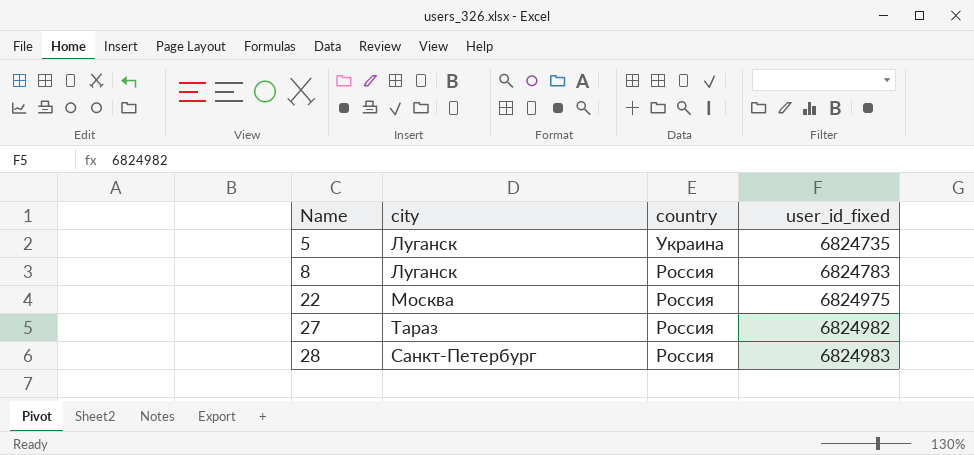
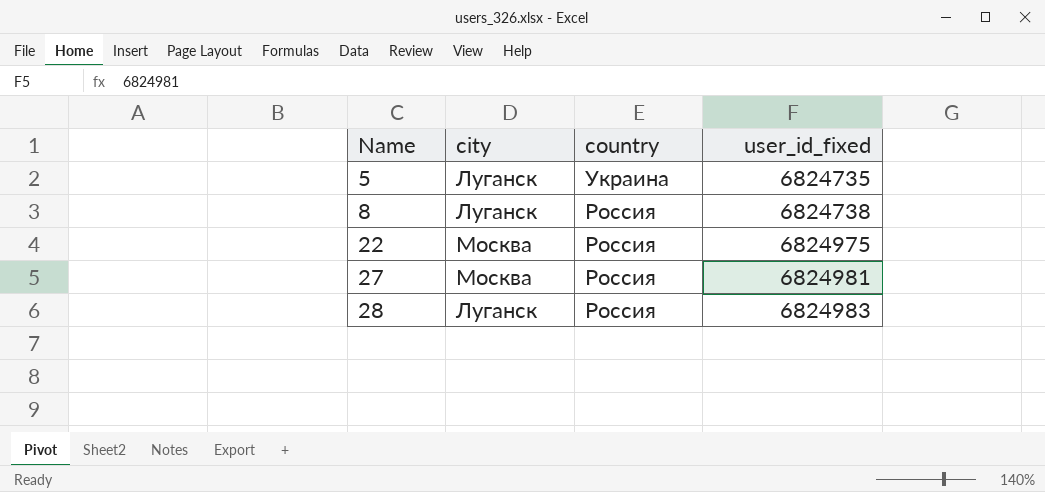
8 | user_id_fixed: 6824783 -> 6824738
27 | city: Тараз -> Москва
27 | user_id_fixed: 6824982 -> 6824981
28 | city: Санкт-Петербург -> Луганск

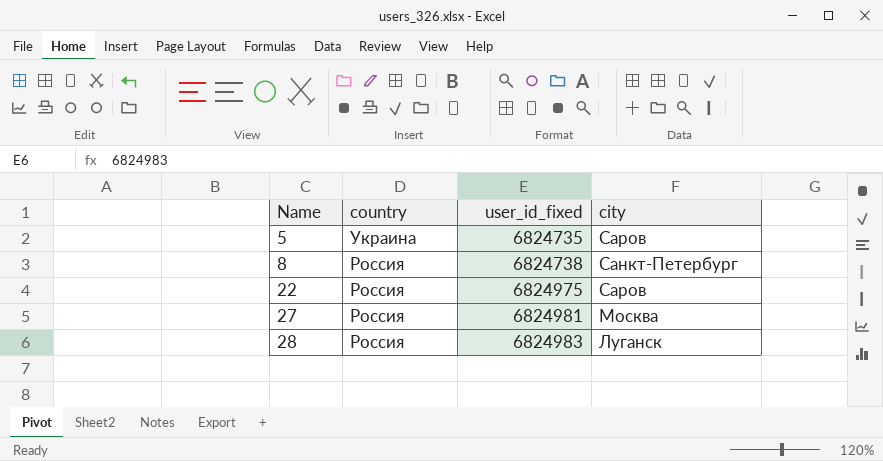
column city | position: 2 -> 4
5 | city: Луганск -> Саров
8 | city: Луганск -> Санкт-Петербург
22 | city: Москва -> Саров

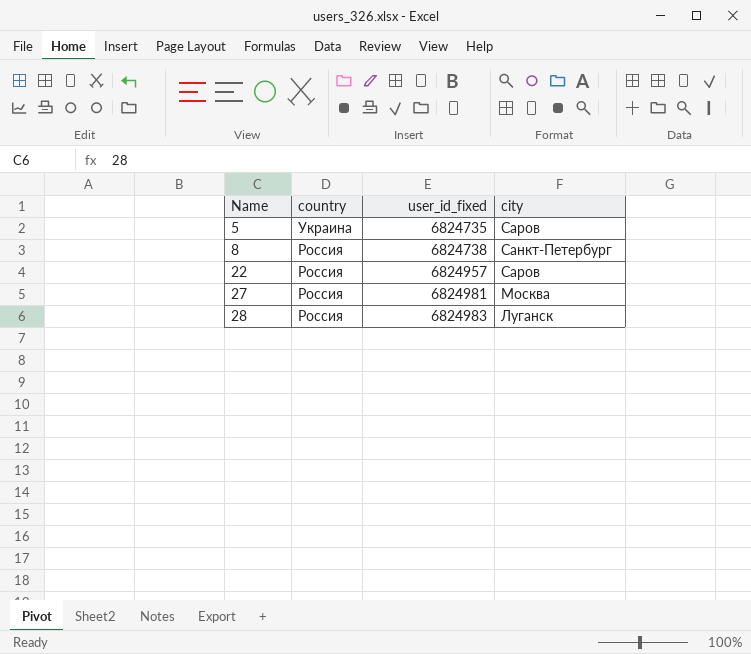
22 | user_id_fixed: 6824975 -> 6824957

